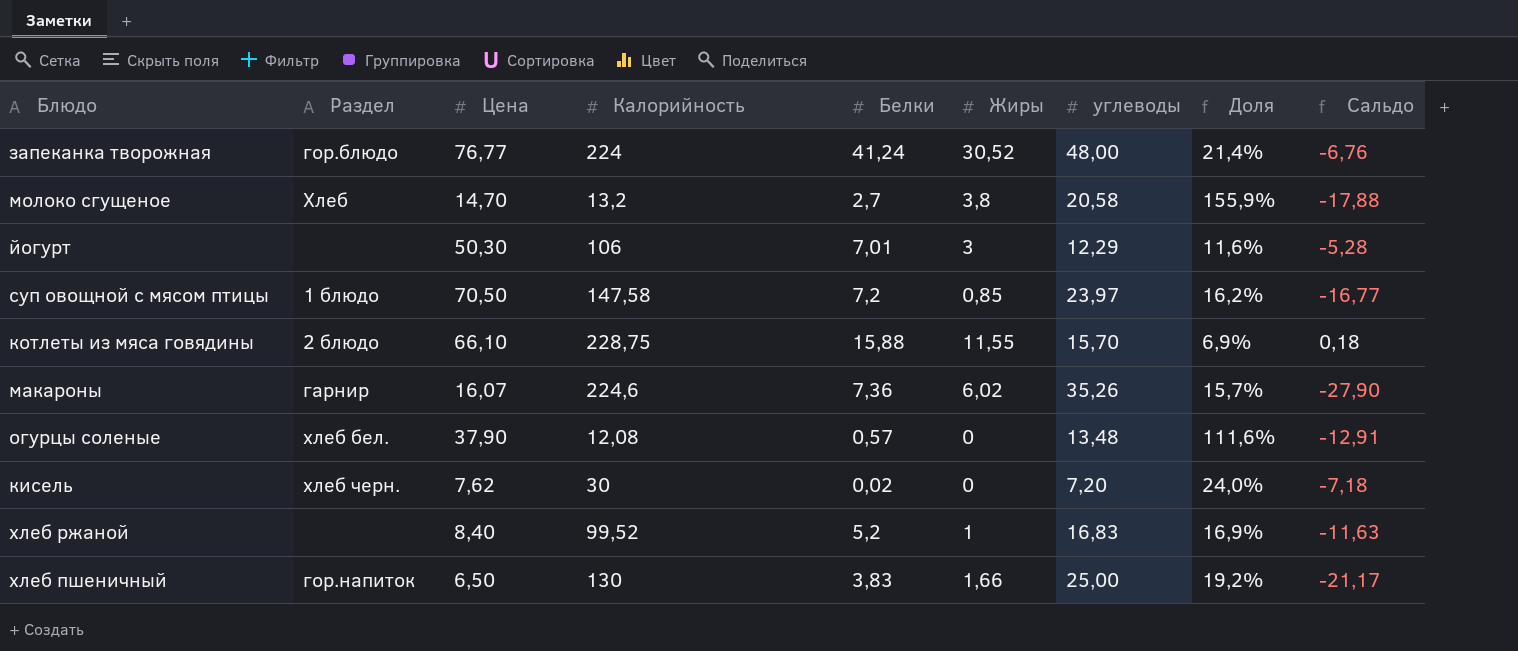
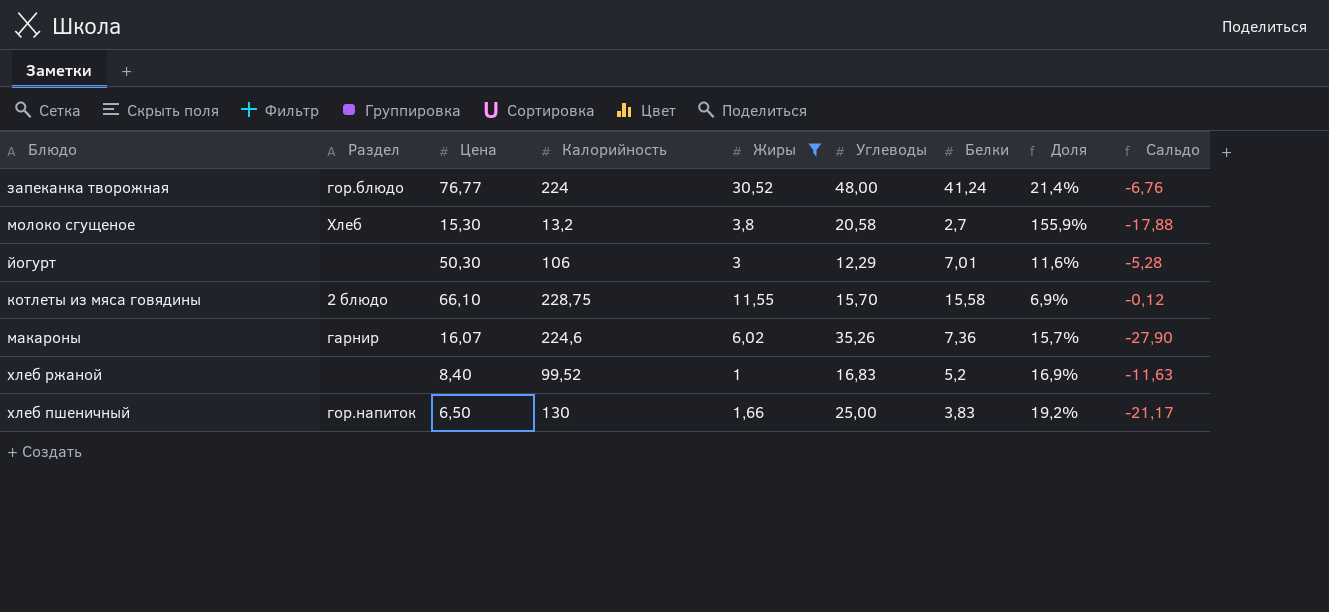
filter: none -> Жиры >= 1
column name: углеводы -> Углеводы
column Белки | position: 5 -> 7
молоко сгущеное | Цена: 14,70 -> 15,30
котлеты из мяса говядины | Белки: 15,88 -> 15,58
котлеты из мяса говядины | Сальдо: 0,18 -> -0,12

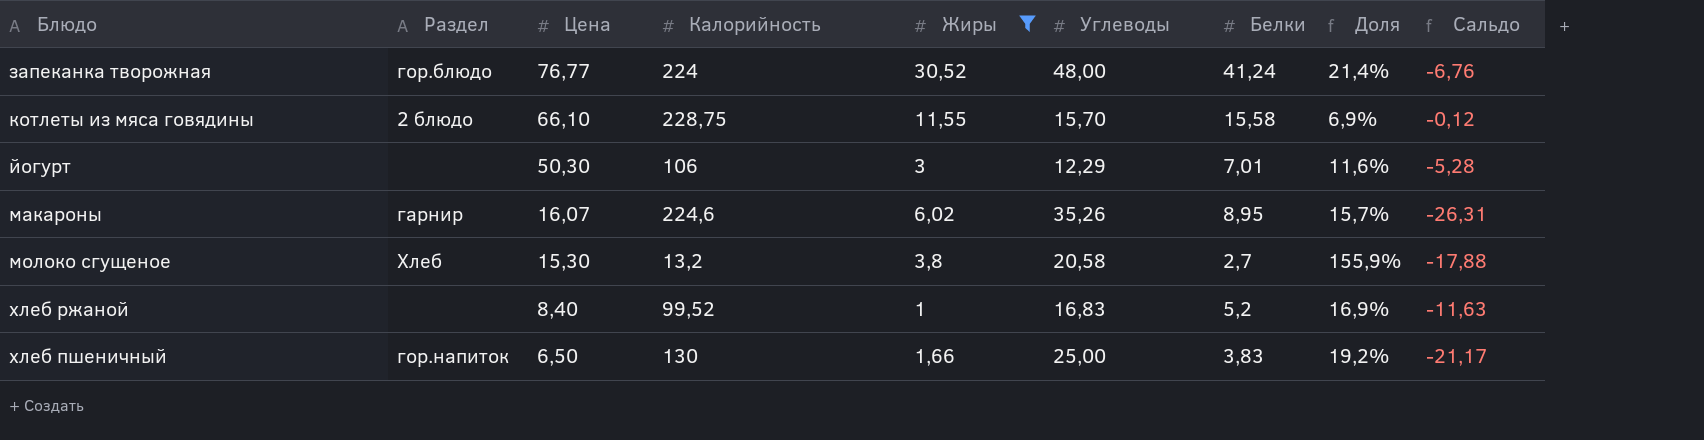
row order: none -> Цена descending
макароны | Белки: 7,36 -> 8,95
макароны | Сальдо: -27,90 -> -26,31

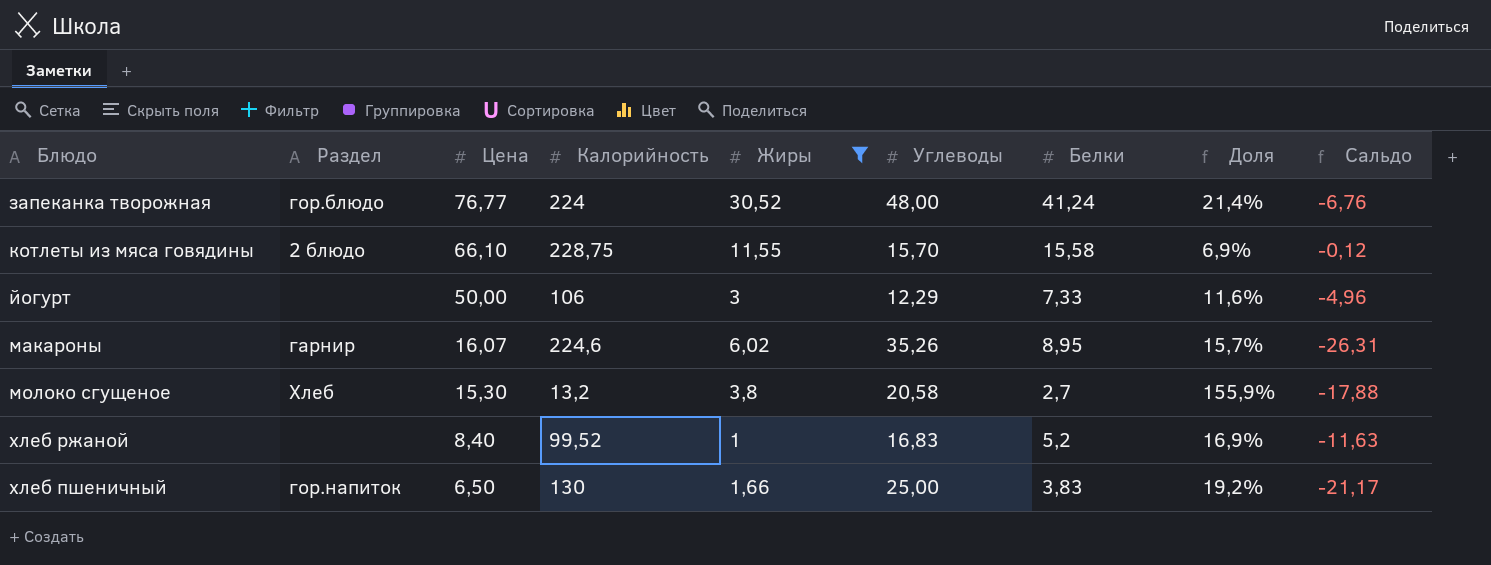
йогурт | Цена: 50,30 -> 50,00
йогурт | Белки: 7,01 -> 7,33
йогурт | Сальдо: -5,28 -> -4,96

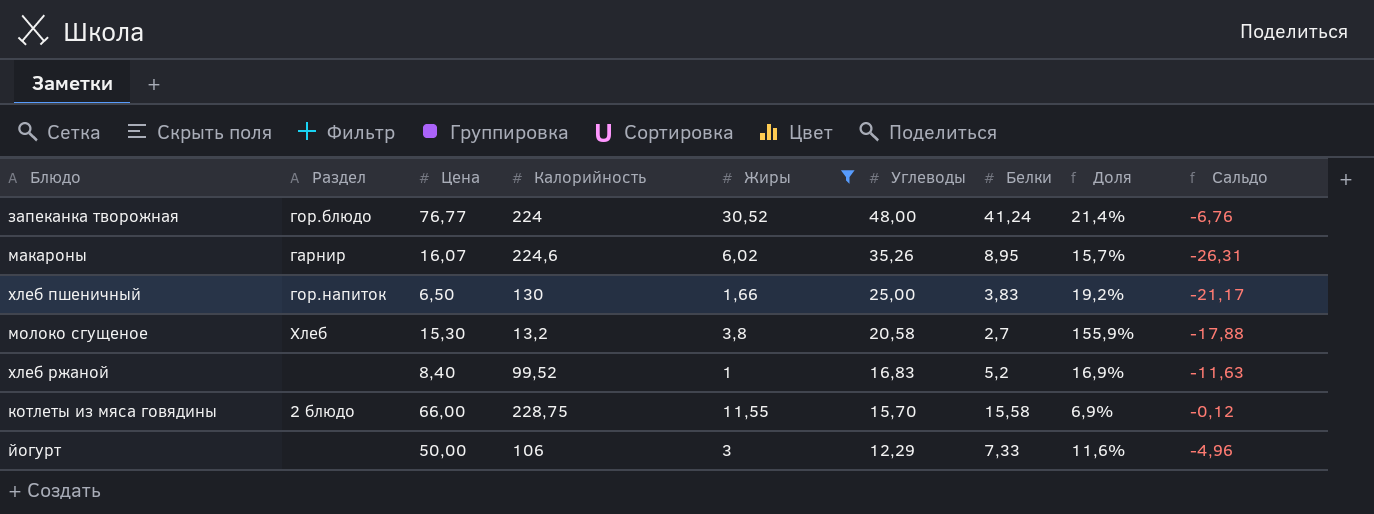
row order: Цена descending -> Углеводы descending
котлеты из мяса говядины | Цена: 66,10 -> 66,00

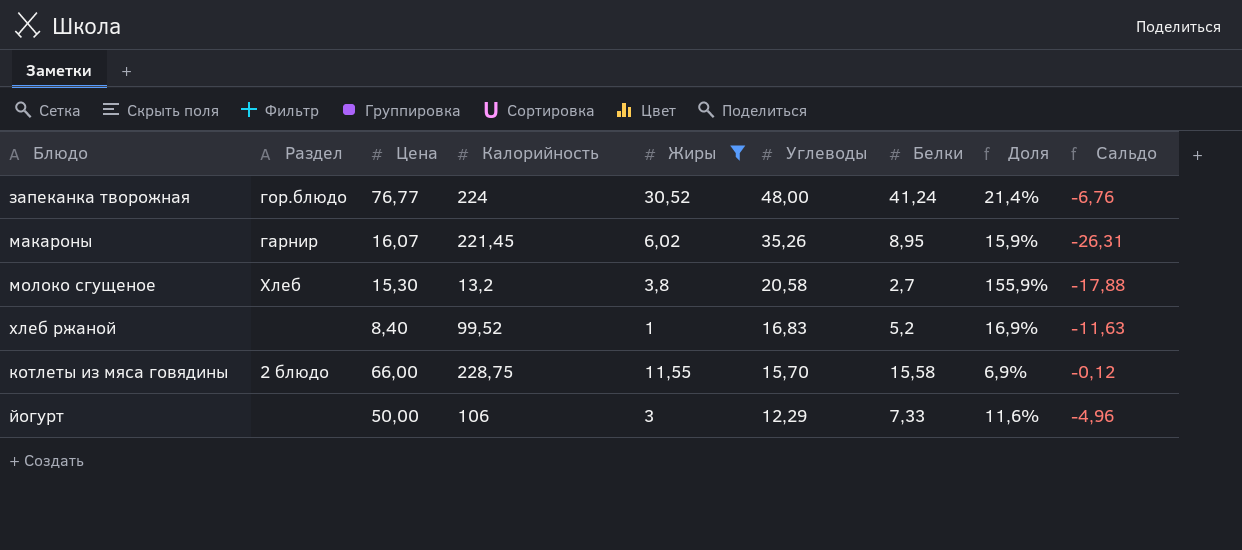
row хлеб пшеничный: гор.напиток | 6,50 | 130 | 1,66 | 25,00 | 3,83 | 19,2% | -21,17 -> none
макароны | Калорийность: 224,6 -> 221,45
макароны | Доля: 15,7% -> 15,9%

